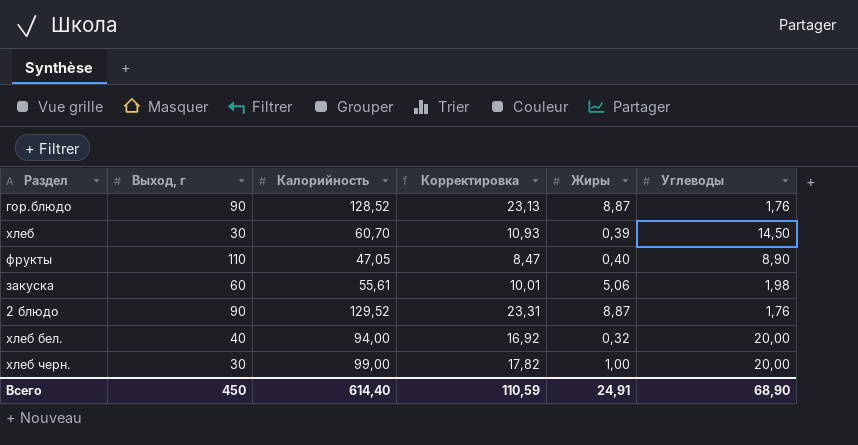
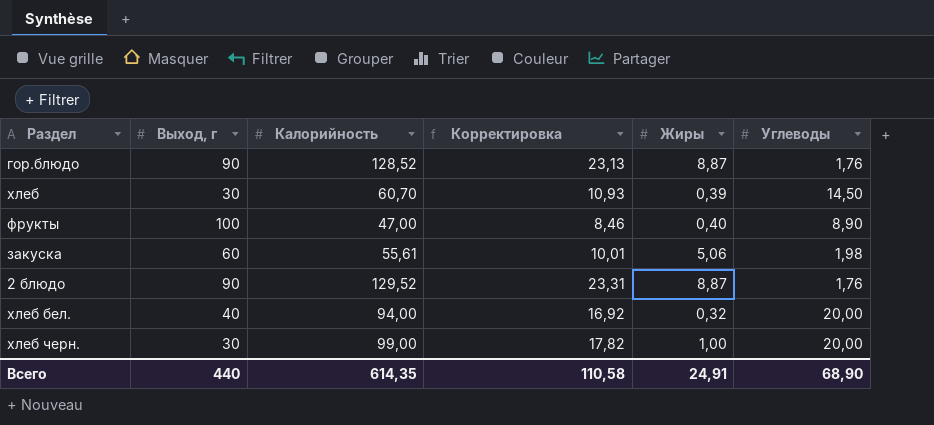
фрукты | Выход, г: 110 -> 100
фрукты | Калорийность: 47,05 -> 47,00
фрукты | Корректировка: 8,47 -> 8,46
Всего | Выход, г: 450 -> 440
Всего | Калорийность: 614,40 -> 614,35
Всего | Корректировка: 110,59 -> 110,58

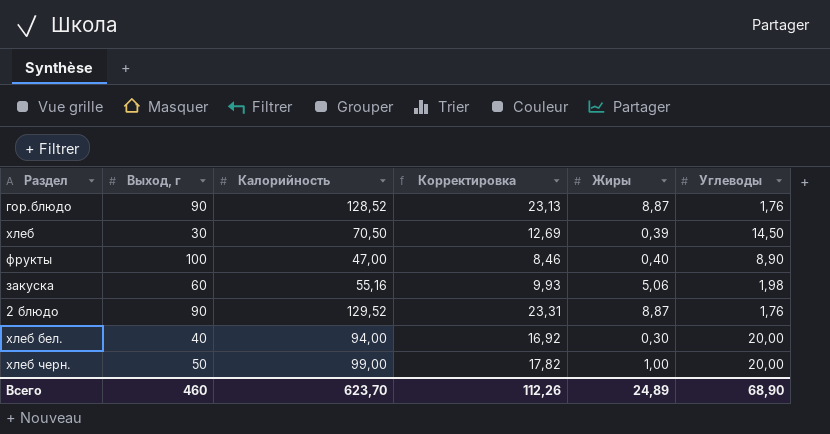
хлеб | Калорийность: 60,70 -> 70,50
хлеб | Корректировка: 10,93 -> 12,69
закуска | Калорийность: 55,61 -> 55,16
закуска | Корректировка: 10,01 -> 9,93
хлеб бел. | Жиры: 0,32 -> 0,30
хлеб черн. | Выход, г: 30 -> 50
Всего | Выход, г: 440 -> 460
Всего | Калорийность: 614,35 -> 623,70
Всего | Корректировка: 110,58 -> 112,26
Всего | Жиры: 24,91 -> 24,89

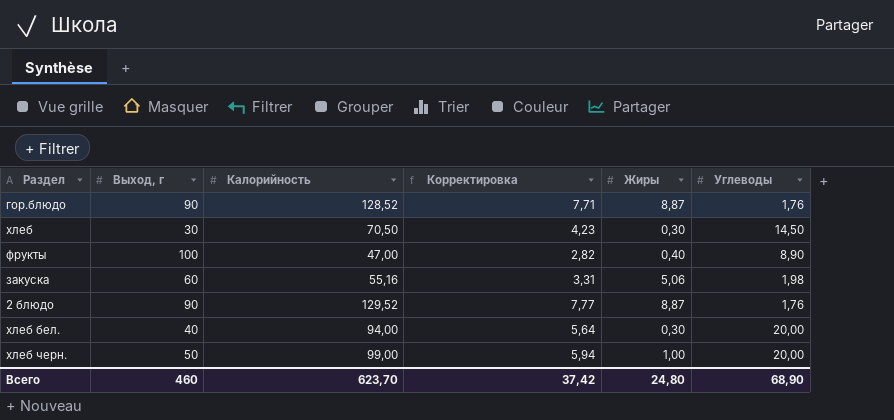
column Корректировка | formula: [Калорийность] * 0,18 -> [Калорийность] * 0,06
хлеб | Жиры: 0,39 -> 0,30
Всего | Корректировка: 112,26 -> 37,42
Всего | Жиры: 24,89 -> 24,80

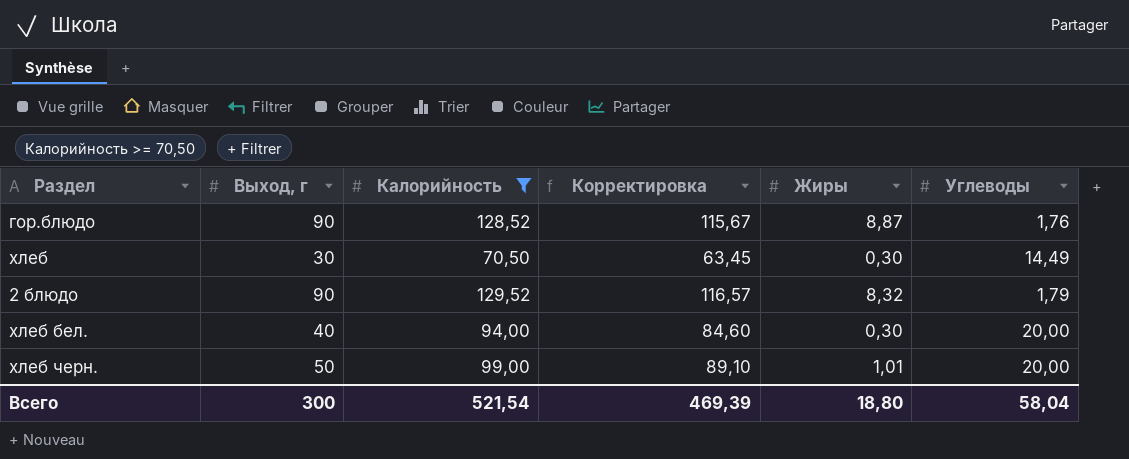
filter: none -> Калорийность >= 70,50
column Корректировка | formula: [Калорийность] * 0,06 -> [Калорийность] * 0,9
хлеб | Углеводы: 14,50 -> 14,49
2 блюдо | Жиры: 8,87 -> 8,32
2 блюдо | Углеводы: 1,76 -> 1,79
хлеб черн. | Жиры: 1,00 -> 1,01
Всего | Выход, г: 460 -> 300
Всего | Калорийность: 623,70 -> 521,54
Всего | Корректировка: 37,42 -> 469,39
Всего | Жиры: 24,80 -> 18,80
Всего | Углеводы: 68,90 -> 58,04

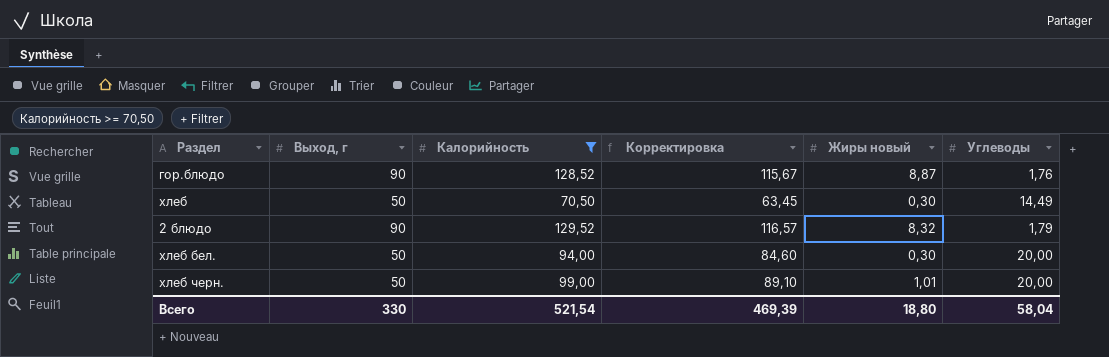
column name: Жиры -> Жиры новый
хлеб | Выход, г: 30 -> 50
хлеб бел. | Выход, г: 40 -> 50
Всего | Выход, г: 300 -> 330

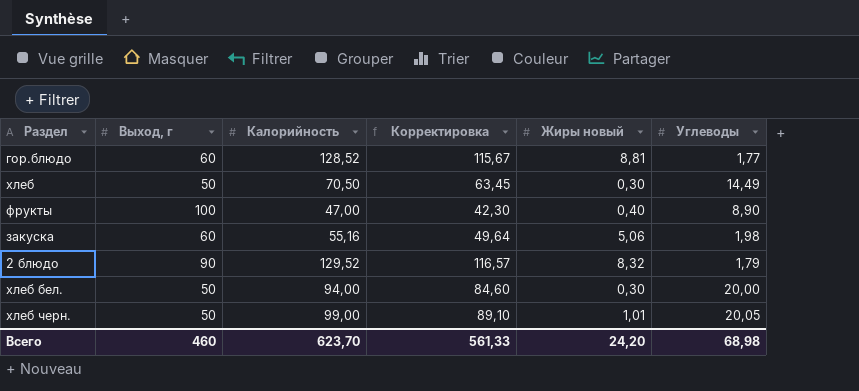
filter: Калорийность >= 70,50 -> none
гор.блюдо | Выход, г: 90 -> 60
гор.блюдо | Жиры новый: 8,87 -> 8,81
гор.блюдо | Углеводы: 1,76 -> 1,77
хлеб черн. | Углеводы: 20,00 -> 20,05
Всего | Выход, г: 330 -> 460
Всего | Калорийность: 521,54 -> 623,70
Всего | Корректировка: 469,39 -> 561,33
Всего | Жиры новый: 18,80 -> 24,20
Всего | Углеводы: 58,04 -> 68,98

